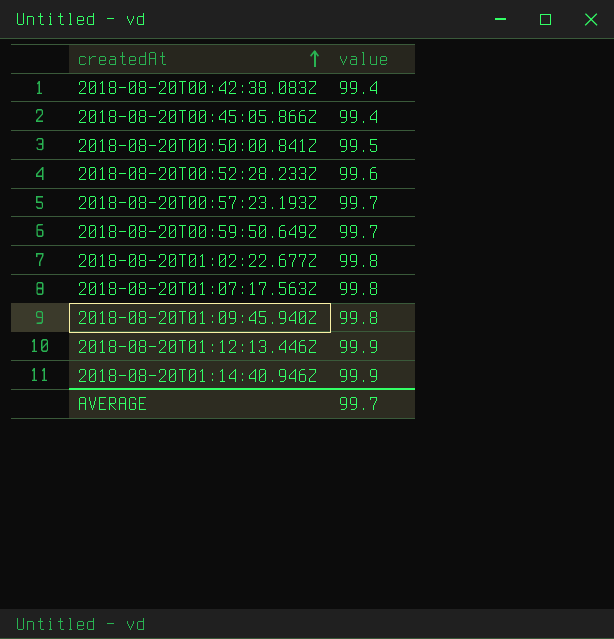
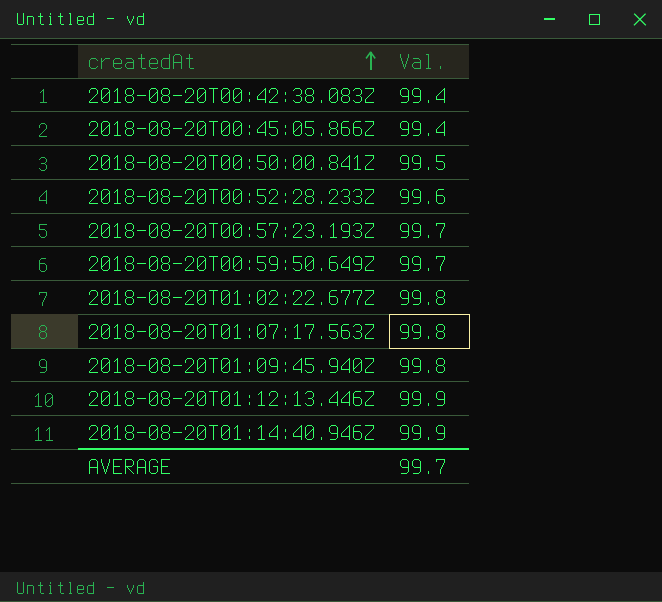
column name: value -> Val.

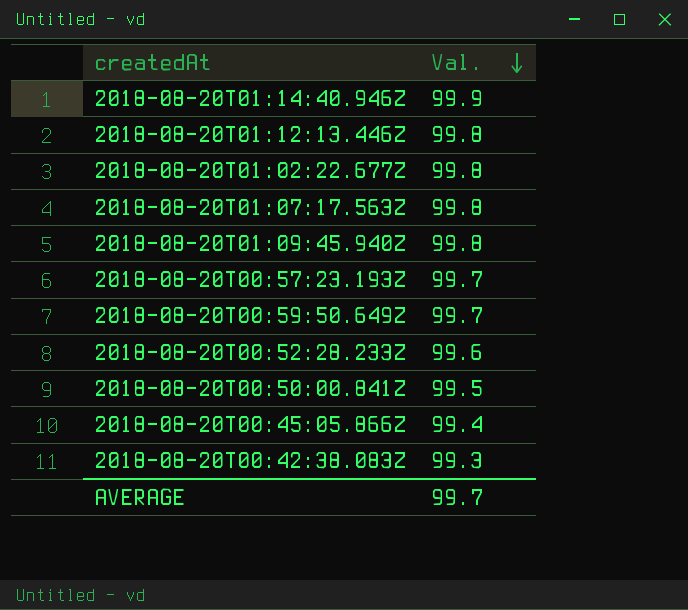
row order: createdAt ascending -> Val. descending
2018-08-20T01:12:13.446Z | Val.: 99.9 -> 99.8
2018-08-20T00:42:38.083Z | Val.: 99.4 -> 99.3

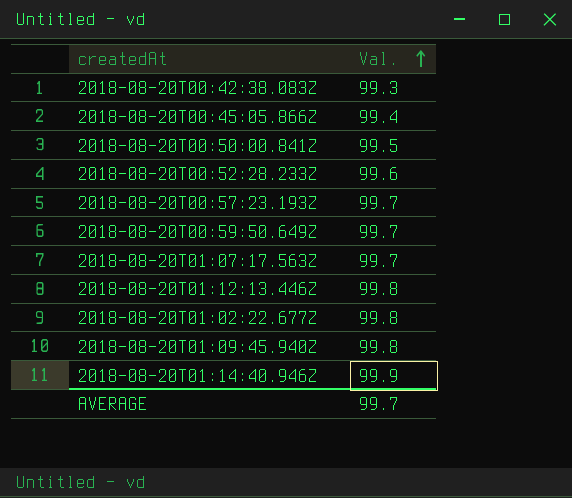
row order: Val. descending -> Val. ascending
2018-08-20T01:07:17.563Z | Val.: 99.8 -> 99.7

